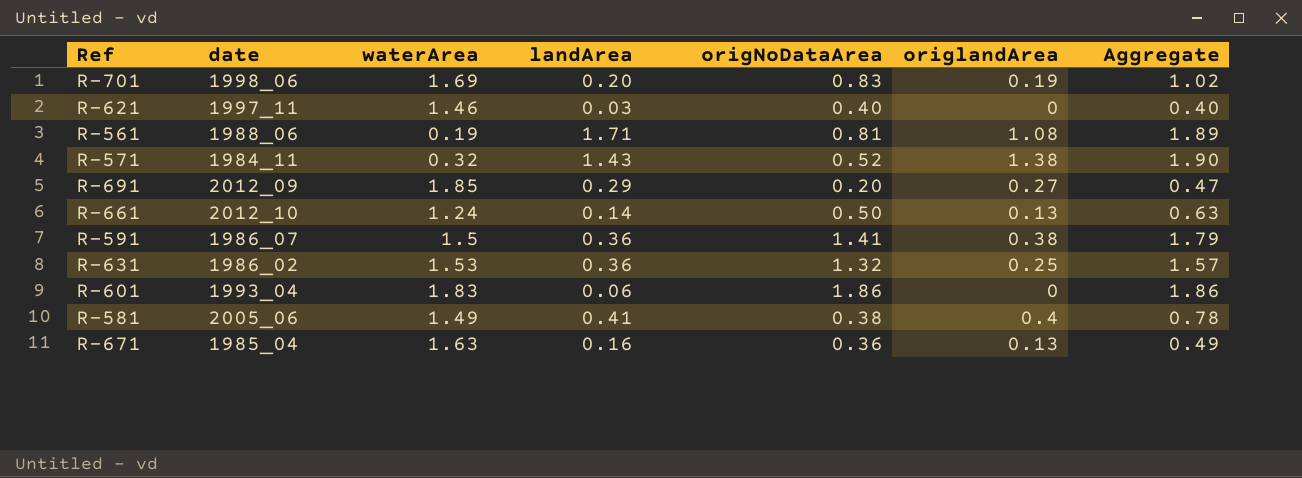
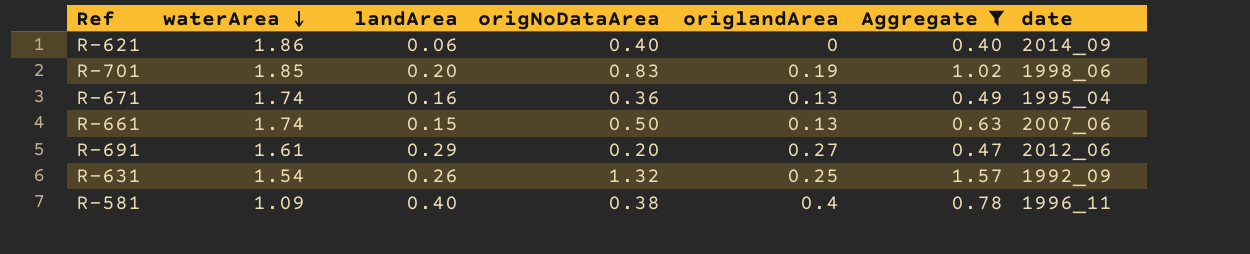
filter: none -> Aggregate <= 1.57
row order: none -> waterArea descending
column date | position: 2 -> 7
R-621 | waterArea: 1.46 -> 1.86
R-621 | landArea: 0.03 -> 0.06
R-621 | date: 1997_11 -> 2014_09
R-701 | waterArea: 1.69 -> 1.85
R-671 | waterArea: 1.63 -> 1.74
R-671 | date: 1985_04 -> 1995_04
R-661 | waterArea: 1.24 -> 1.74
R-661 | landArea: 0.14 -> 0.15
R-661 | date: 2012_10 -> 2007_06
R-691 | waterArea: 1.85 -> 1.61
R-691 | date: 2012_09 -> 2012_06
R-631 | waterArea: 1.53 -> 1.54
R-631 | landArea: 0.36 -> 0.26
R-631 | date: 1986_02 -> 1992_09
R-581 | waterArea: 1.49 -> 1.09
R-581 | landArea: 0.41 -> 0.40
R-581 | date: 2005_06 -> 1996_11

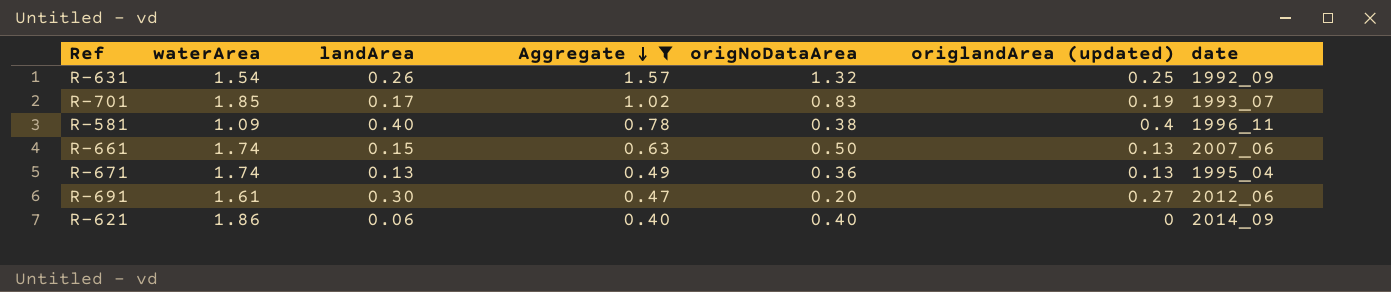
row order: waterArea descending -> Aggregate descending
column Aggregate | position: 6 -> 4
column name: origlandArea -> origlandArea (updated)
R-701 | landArea: 0.20 -> 0.17
R-701 | date: 1998_06 -> 1993_07
R-671 | landArea: 0.16 -> 0.13
R-691 | landArea: 0.29 -> 0.30

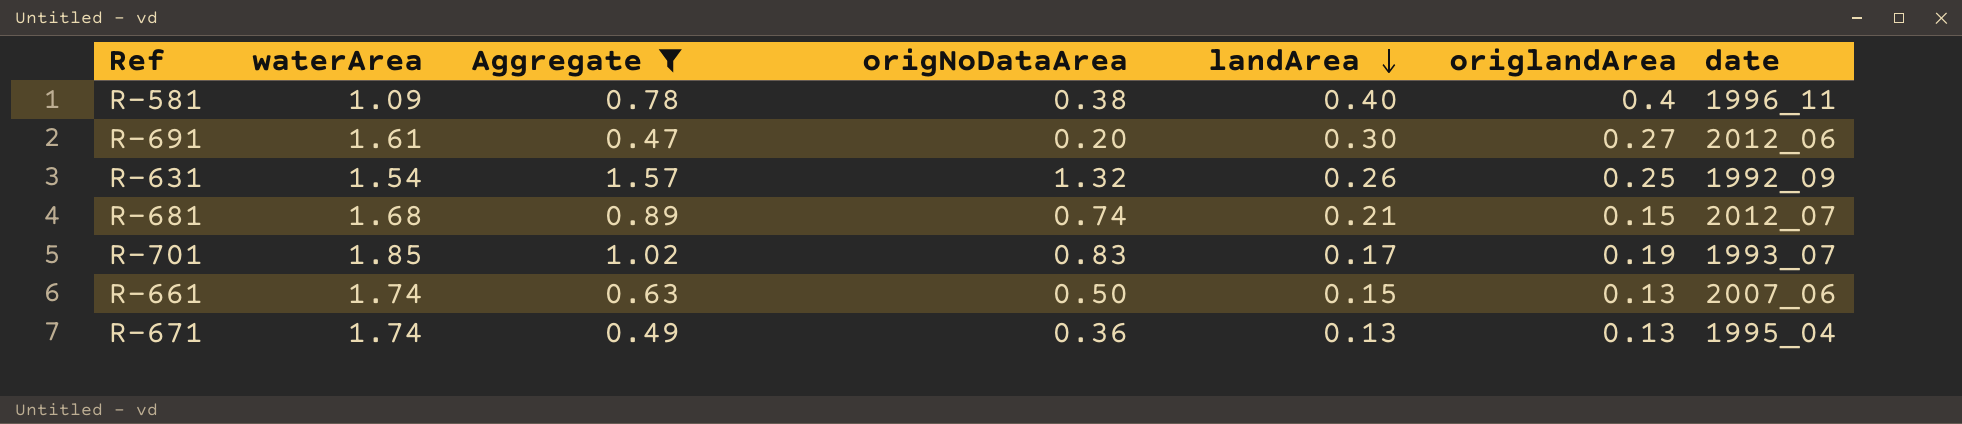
row order: Aggregate descending -> landArea descending
column landArea | position: 3 -> 5
column name: origlandArea (updated) -> origlandArea
row R-621: 1.86 | 0.06 | 0.40 | 0.40 | 0 | 2014_09 -> none
row R-681: none -> 1.68 | 0.89 | 0.74 | 0.21 | 0.15 | 2012_07

